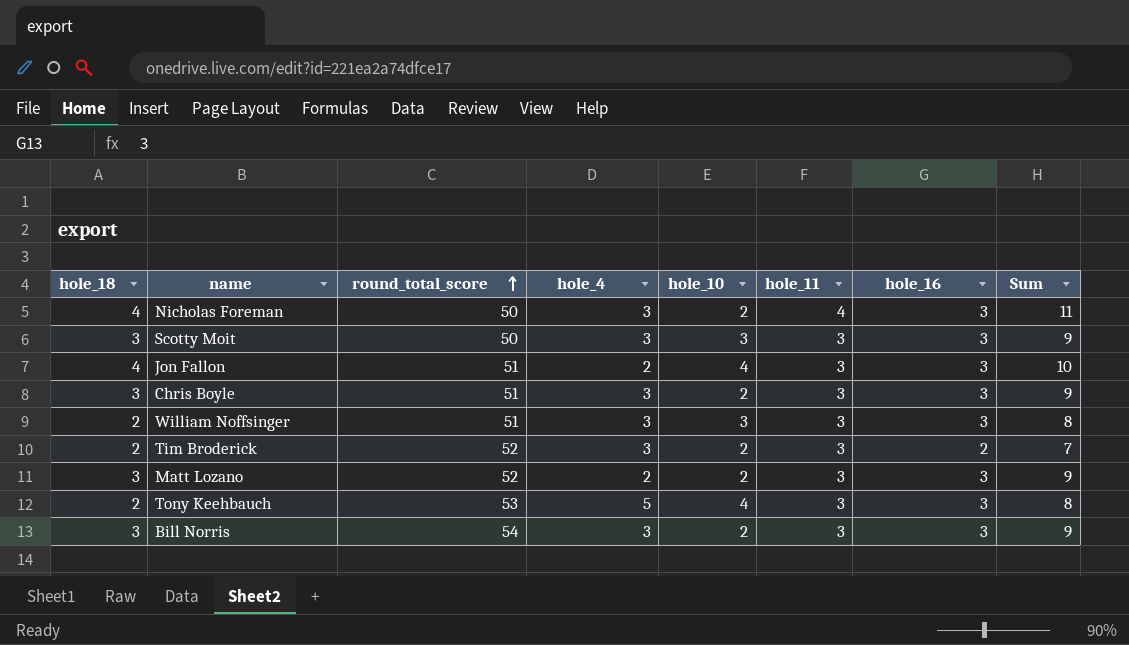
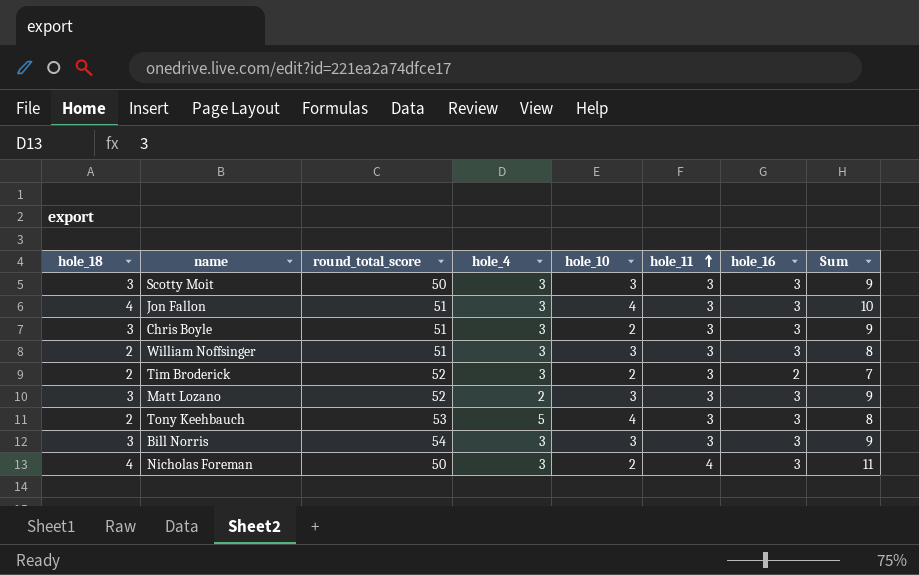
row order: round_total_score ascending -> hole_11 ascending
Jon Fallon | hole_4: 2 -> 3
Matt Lozano | hole_10: 2 -> 3
Bill Norris | hole_10: 2 -> 3

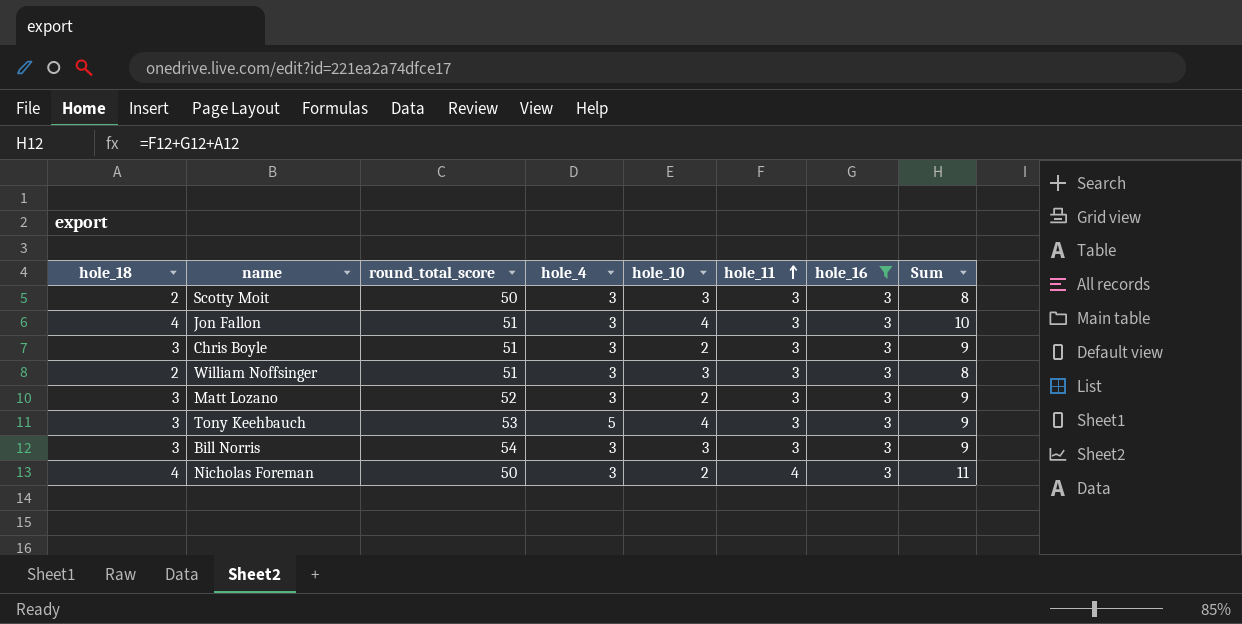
filter: none -> hole_16 = 3
Scotty Moit | hole_18: 3 -> 2
Scotty Moit | Sum: 9 -> 8
Matt Lozano | hole_4: 2 -> 3
Matt Lozano | hole_10: 3 -> 2
Tony Keehbauch | hole_18: 2 -> 3
Tony Keehbauch | Sum: 8 -> 9

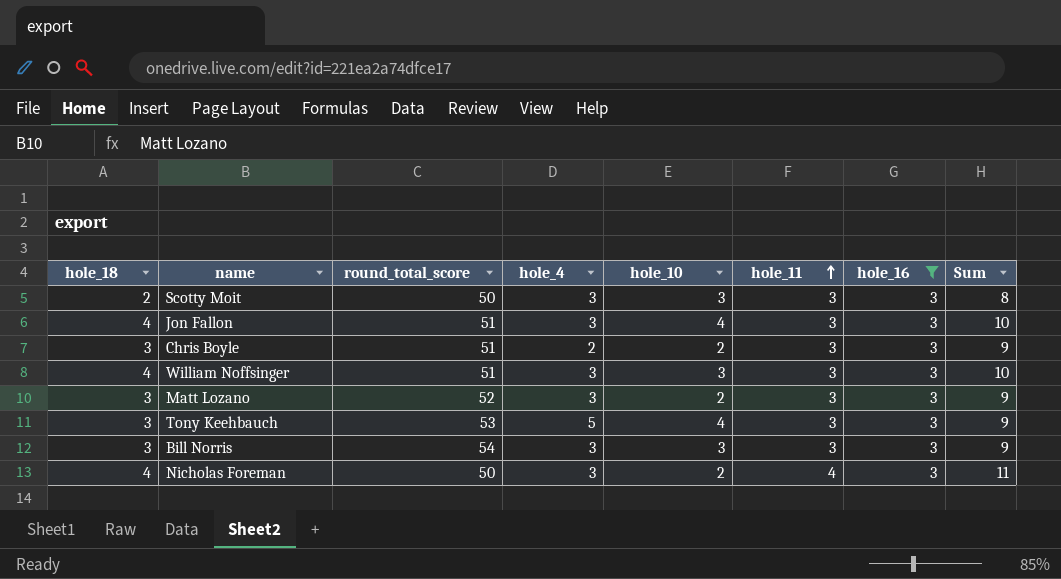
Chris Boyle | hole_4: 3 -> 2
William Noffsinger | hole_18: 2 -> 4
William Noffsinger | Sum: 8 -> 10

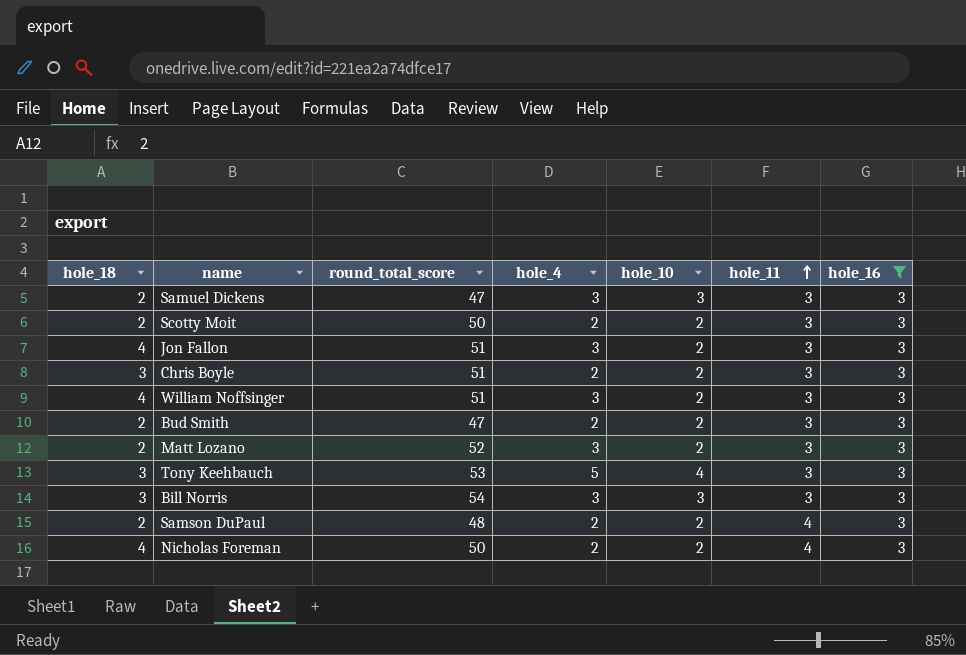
column Sum | formula: [hole_18] + [hole_11] + [hole_16] -> none
row Samuel Dickens: none -> 2 | 47 | 3 | 3 | 3 | 3
Scotty Moit | hole_4: 3 -> 2
Scotty Moit | hole_10: 3 -> 2
Jon Fallon | hole_10: 4 -> 2
William Noffsinger | hole_10: 3 -> 2
row Bud Smith: none -> 2 | 47 | 2 | 2 | 3 | 3
Matt Lozano | hole_18: 3 -> 2
row Samson DuPaul: none -> 2 | 48 | 2 | 2 | 4 | 3
Nicholas Foreman | hole_4: 3 -> 2

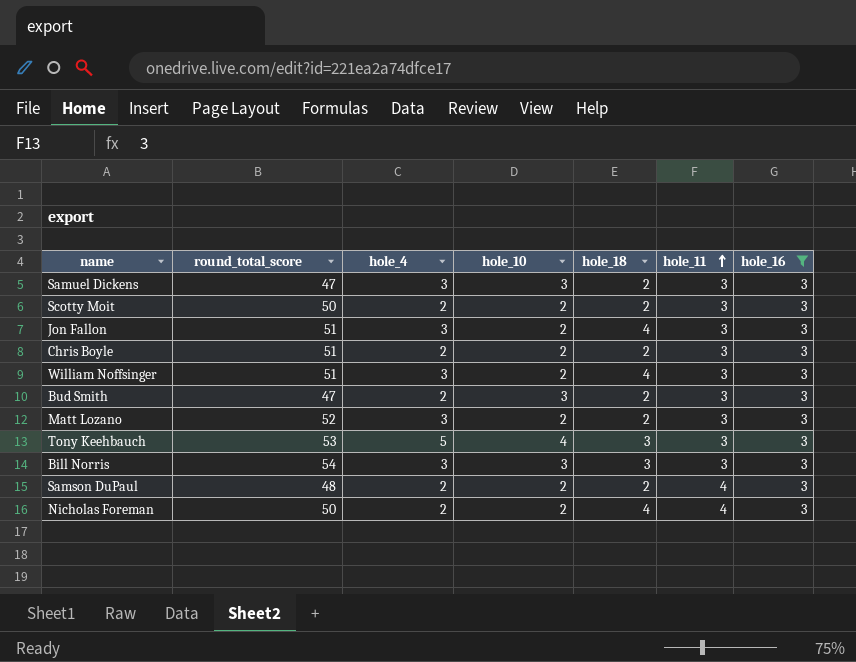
column hole_18 | position: 1 -> 5
Chris Boyle | hole_18: 3 -> 2
Bud Smith | hole_10: 2 -> 3

